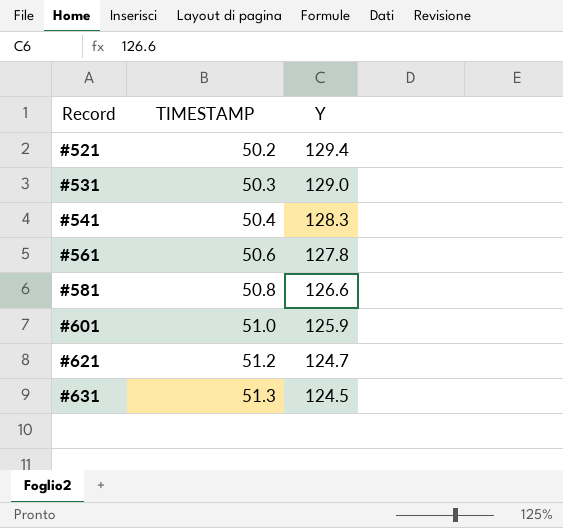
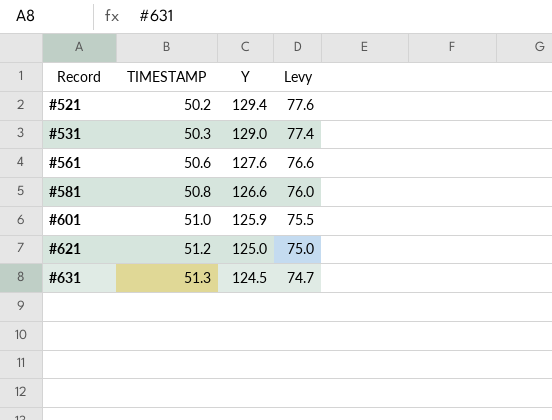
column Levy | formula: none -> [Y] * 0.6
row #541: 50.4 | 128.3 -> none
#561 | Y: 127.8 -> 127.6
#621 | Y: 124.7 -> 125.0

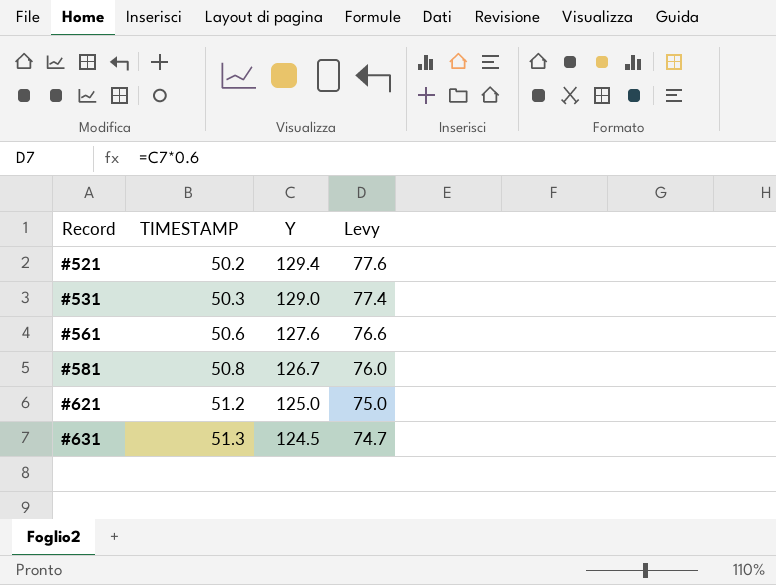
row #601: 51.0 | 125.9 | 75.5 -> none
#581 | Y: 126.6 -> 126.7

